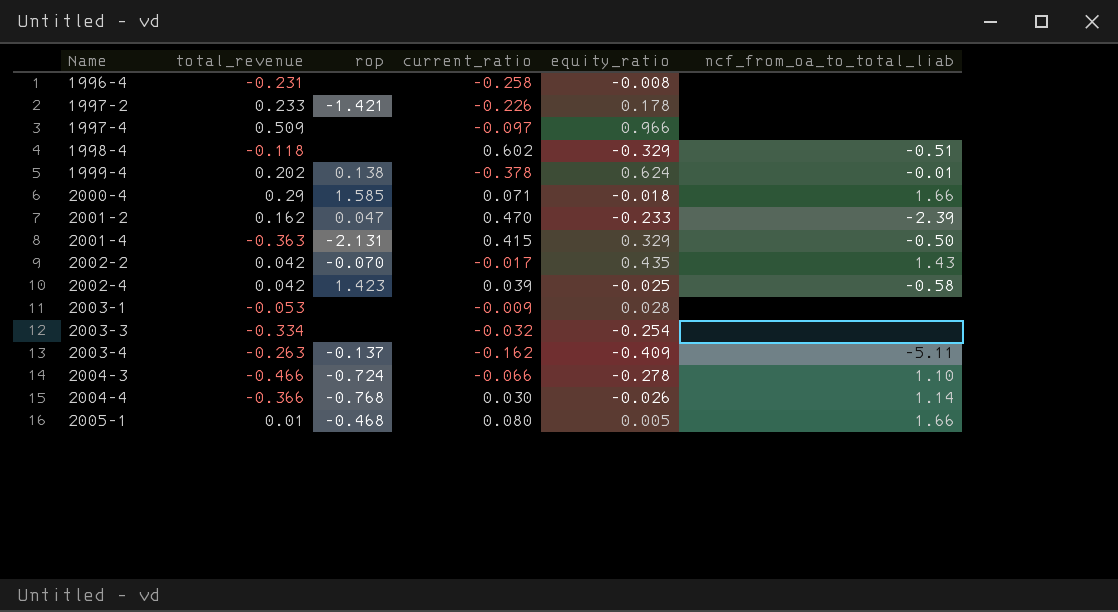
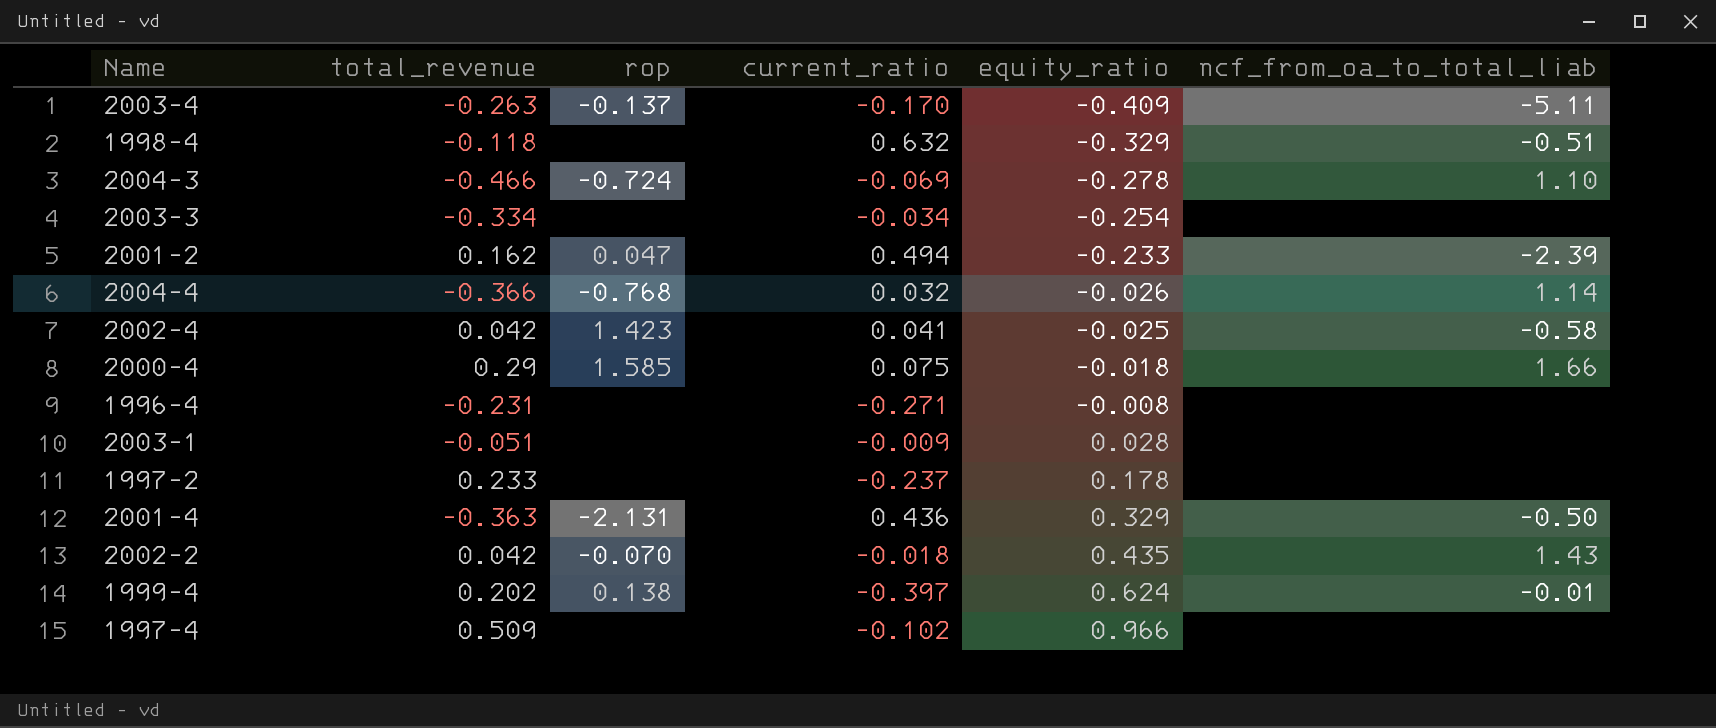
row order: Name ascending -> equity_ratio ascending
row 2005-1: 0.01 | -0.468 | 0.080 | 0.005 | 1.66 -> none
2003-4 | current_ratio: -0.162 -> -0.170
1998-4 | current_ratio: 0.602 -> 0.632
2004-3 | current_ratio: -0.066 -> -0.069
2003-3 | current_ratio: -0.032 -> -0.034
2001-2 | current_ratio: 0.470 -> 0.494
2004-4 | current_ratio: 0.030 -> 0.032
2002-4 | current_ratio: 0.039 -> 0.041
2000-4 | current_ratio: 0.071 -> 0.075
1996-4 | current_ratio: -0.258 -> -0.271
2003-1 | total_revenue: -0.053 -> -0.051
1997-2 | rop: -1.421 -> none
1997-2 | current_ratio: -0.226 -> -0.237
2001-4 | current_ratio: 0.415 -> 0.436
2002-2 | current_ratio: -0.017 -> -0.018
1999-4 | current_ratio: -0.378 -> -0.397
1997-4 | current_ratio: -0.097 -> -0.102

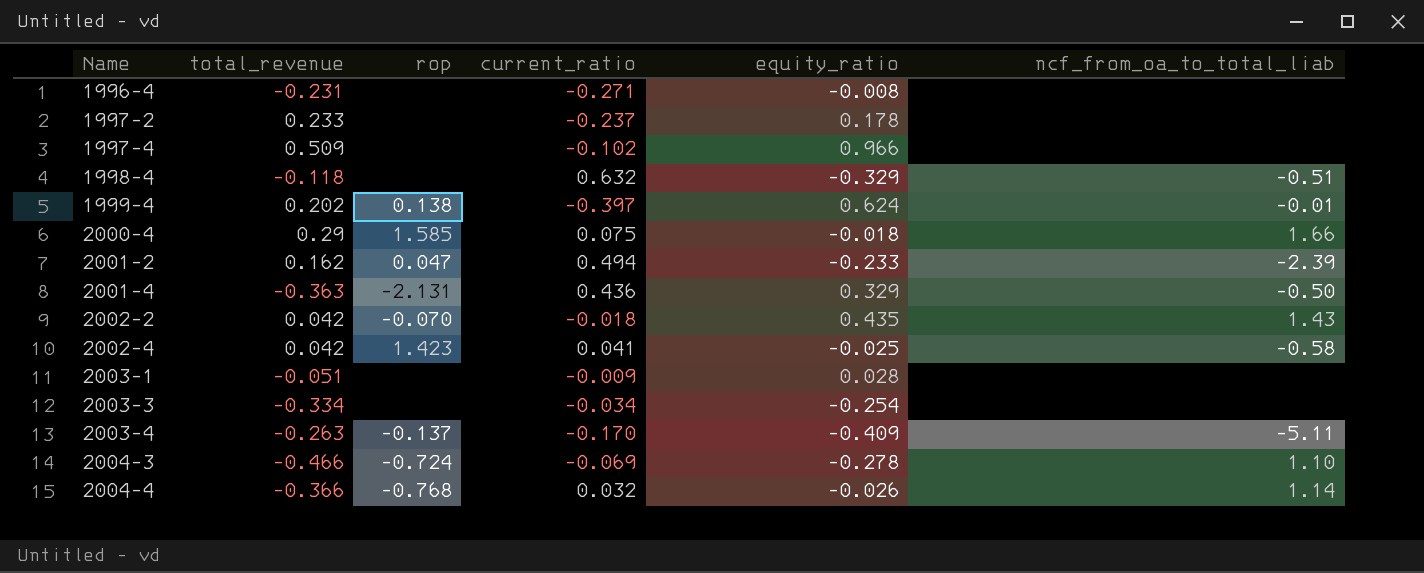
row order: equity_ratio ascending -> Name ascending

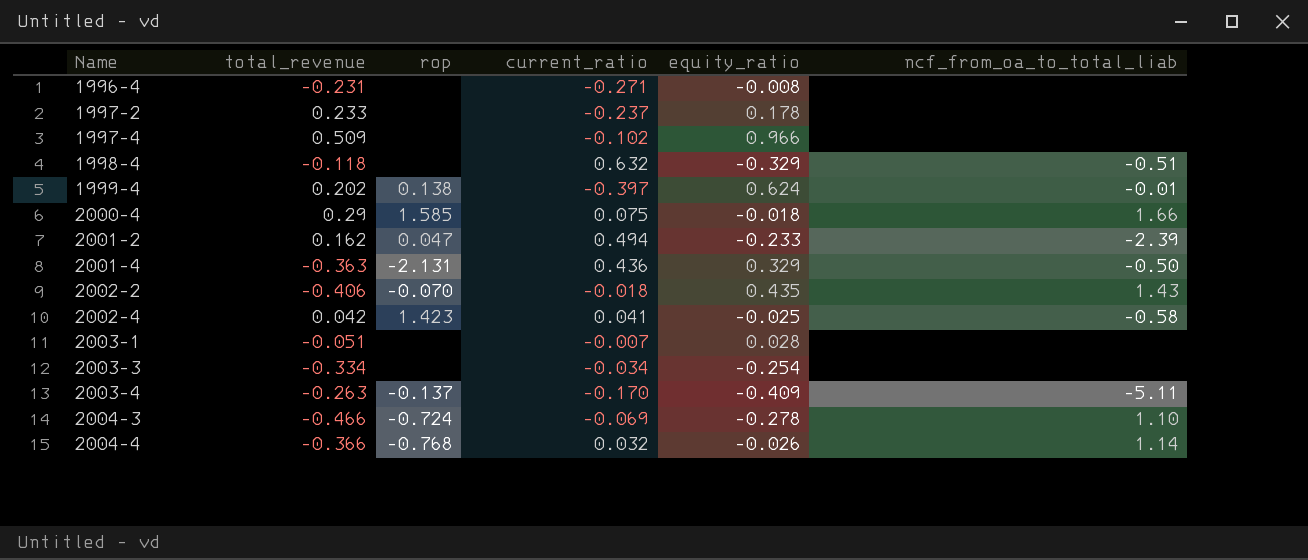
2002-2 | total_revenue: 0.042 -> -0.406
2003-1 | current_ratio: -0.009 -> -0.007

